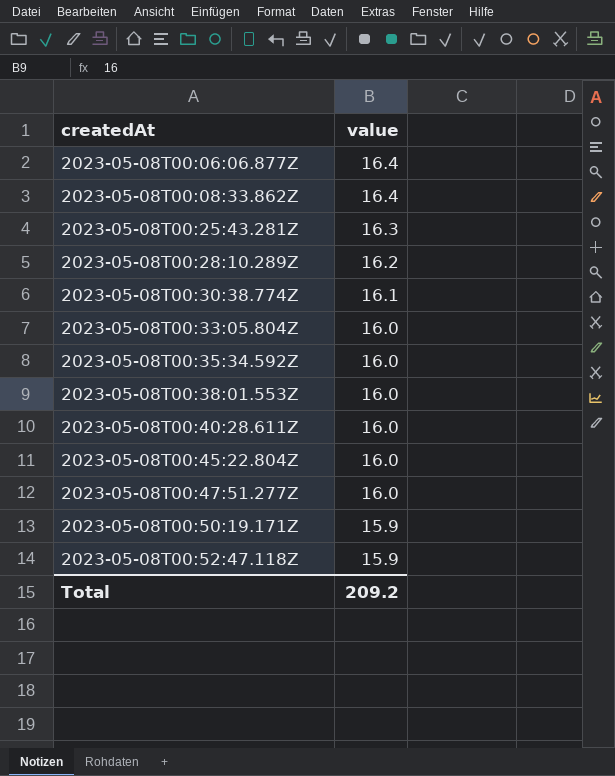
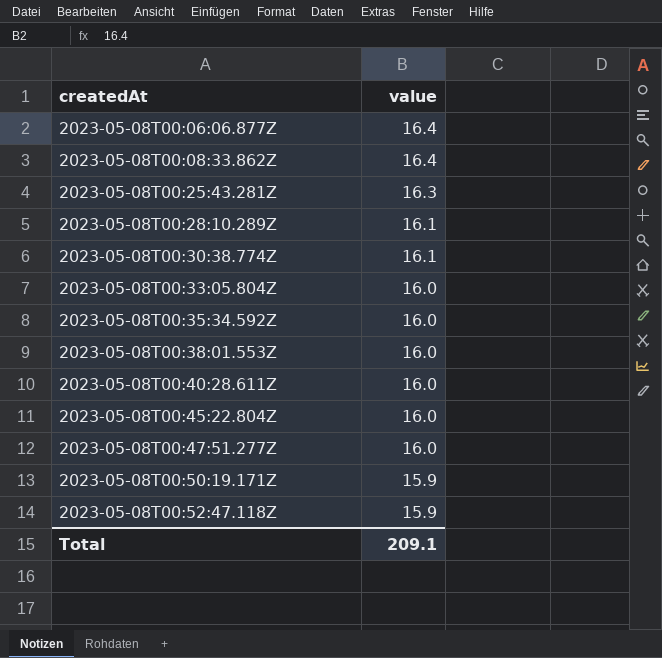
2023-05-08T00:28:10.289Z | value: 16.2 -> 16.1
Total | value: 209.2 -> 209.1

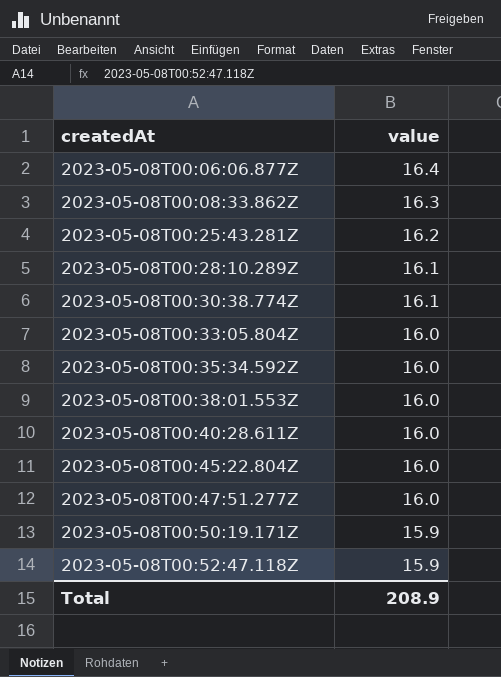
2023-05-08T00:08:33.862Z | value: 16.4 -> 16.3
2023-05-08T00:25:43.281Z | value: 16.3 -> 16.2
Total | value: 209.1 -> 208.9

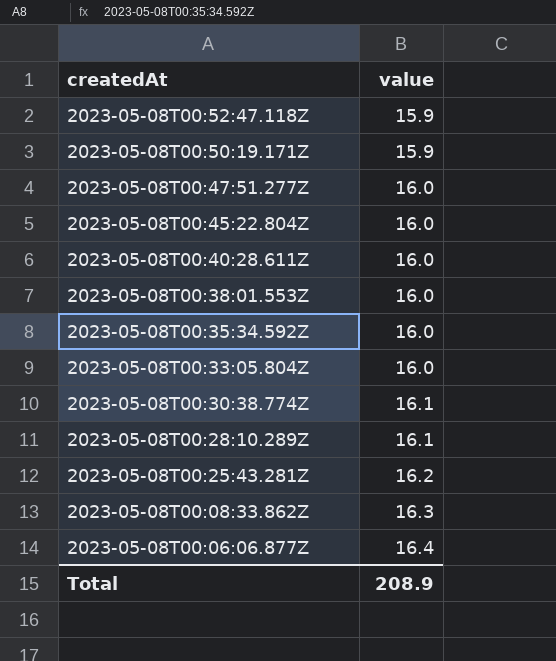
row order: createdAt ascending -> createdAt descending

